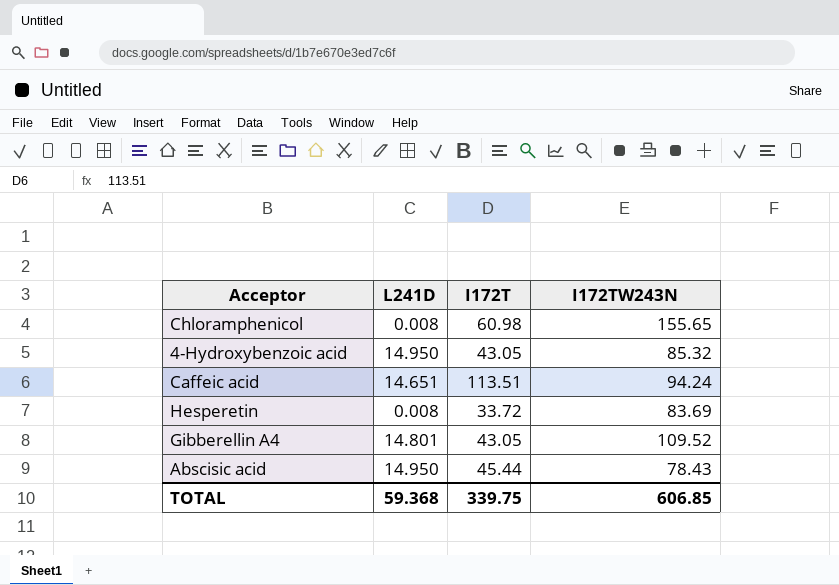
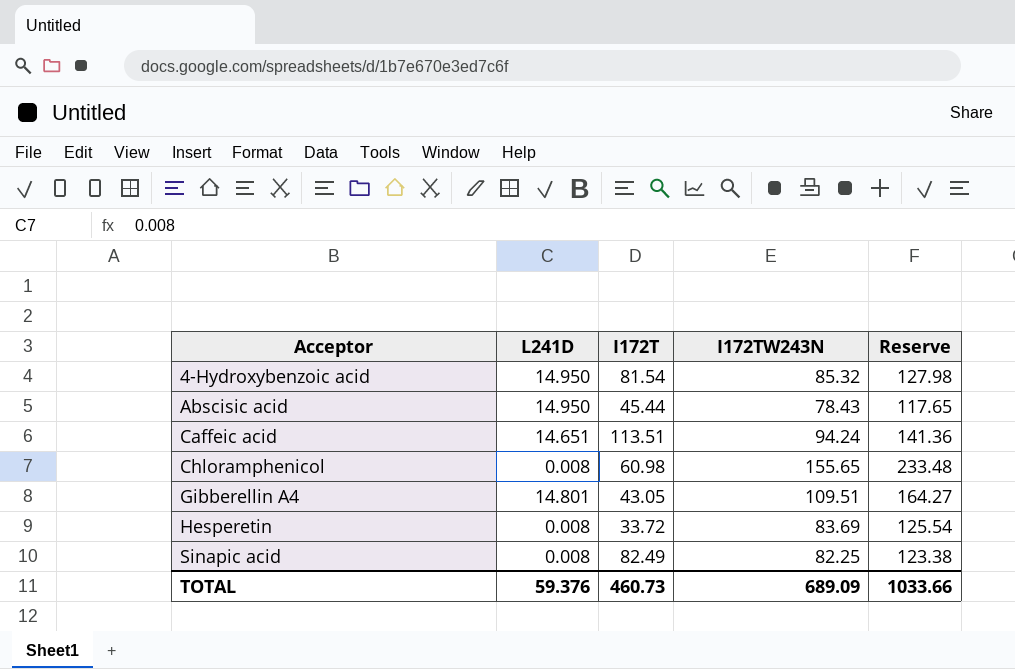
row order: none -> Acceptor ascending
column Reserve | formula: none -> [I172TW243N] * 1.5
4-Hydroxybenzoic acid | I172T: 43.05 -> 81.54
Gibberellin A4 | I172TW243N: 109.52 -> 109.51
row Sinapic acid: none -> 0.008 | 82.49 | 82.25 | 123.38
TOTAL | L241D: 59.368 -> 59.376
TOTAL | I172T: 339.75 -> 460.73
TOTAL | I172TW243N: 606.85 -> 689.09

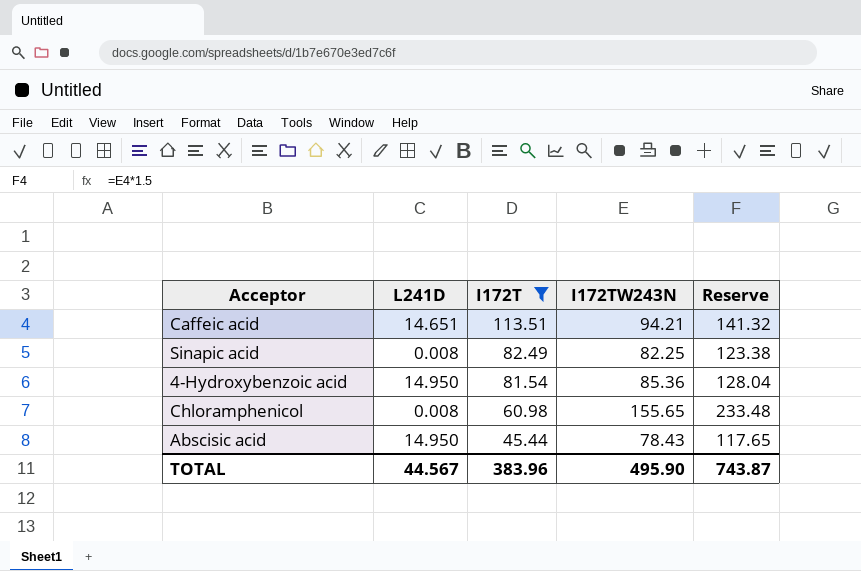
filter: none -> I172T >= 45.44
row order: Acceptor ascending -> I172T descending
Caffeic acid | I172TW243N: 94.24 -> 94.21
Caffeic acid | Reserve: 141.36 -> 141.32
4-Hydroxybenzoic acid | I172TW243N: 85.32 -> 85.36
4-Hydroxybenzoic acid | Reserve: 127.98 -> 128.04
TOTAL | L241D: 59.376 -> 44.567
TOTAL | I172T: 460.73 -> 383.96
TOTAL | I172TW243N: 689.09 -> 495.90
TOTAL | Reserve: 1033.66 -> 743.87

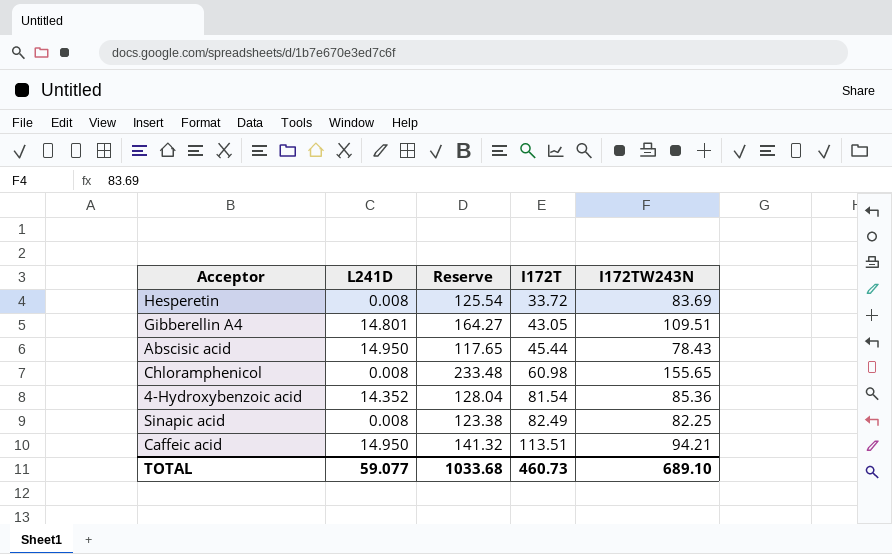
filter: I172T >= 45.44 -> none
row order: I172T descending -> I172T ascending
column Reserve | position: 5 -> 3
4-Hydroxybenzoic acid | L241D: 14.950 -> 14.352
Caffeic acid | L241D: 14.651 -> 14.950
TOTAL | L241D: 44.567 -> 59.077
TOTAL | Reserve: 743.87 -> 1033.68
TOTAL | I172T: 383.96 -> 460.73
TOTAL | I172TW243N: 495.90 -> 689.10

